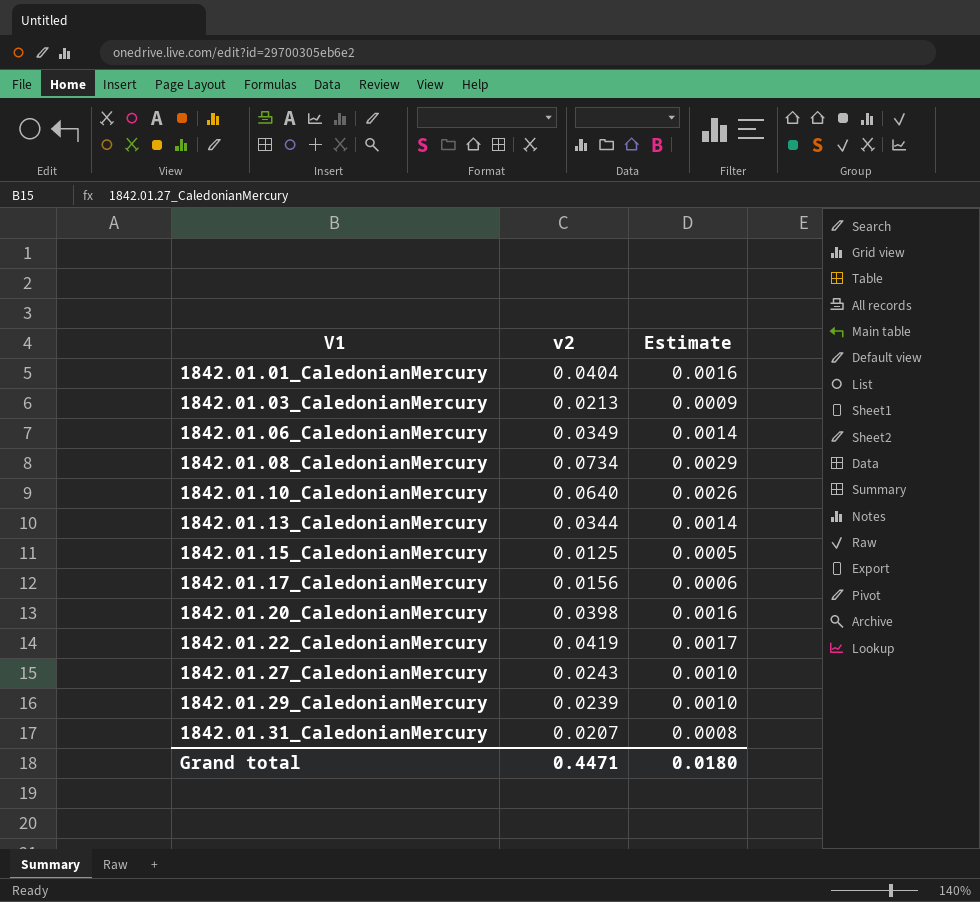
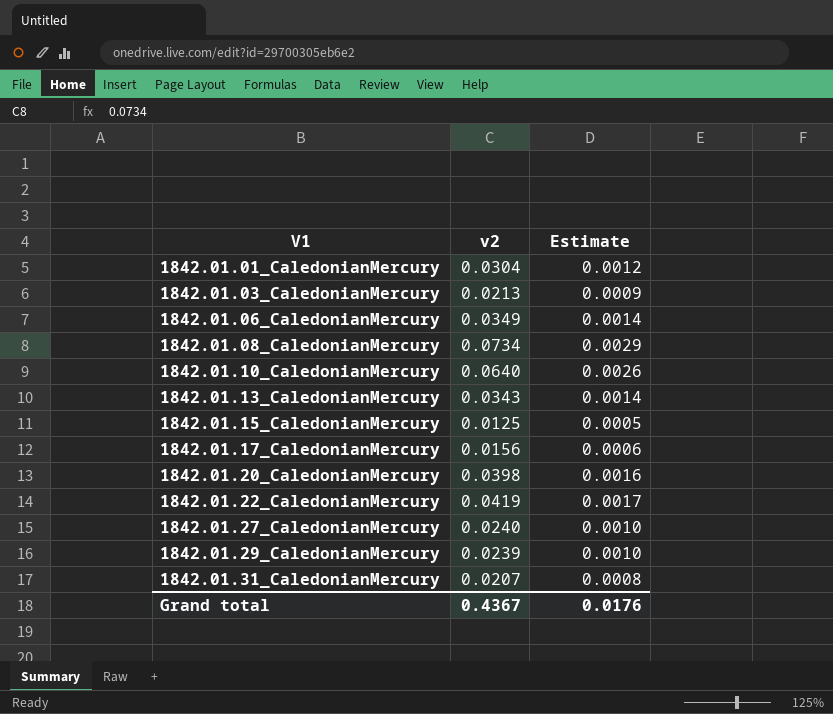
1842.01.01_CaledonianMercury | v2: 0.0404 -> 0.0304
1842.01.01_CaledonianMercury | Estimate: 0.0016 -> 0.0012
1842.01.13_CaledonianMercury | v2: 0.0344 -> 0.0343
1842.01.27_CaledonianMercury | v2: 0.0243 -> 0.0240
Grand total | v2: 0.4471 -> 0.4367
Grand total | Estimate: 0.0180 -> 0.0176

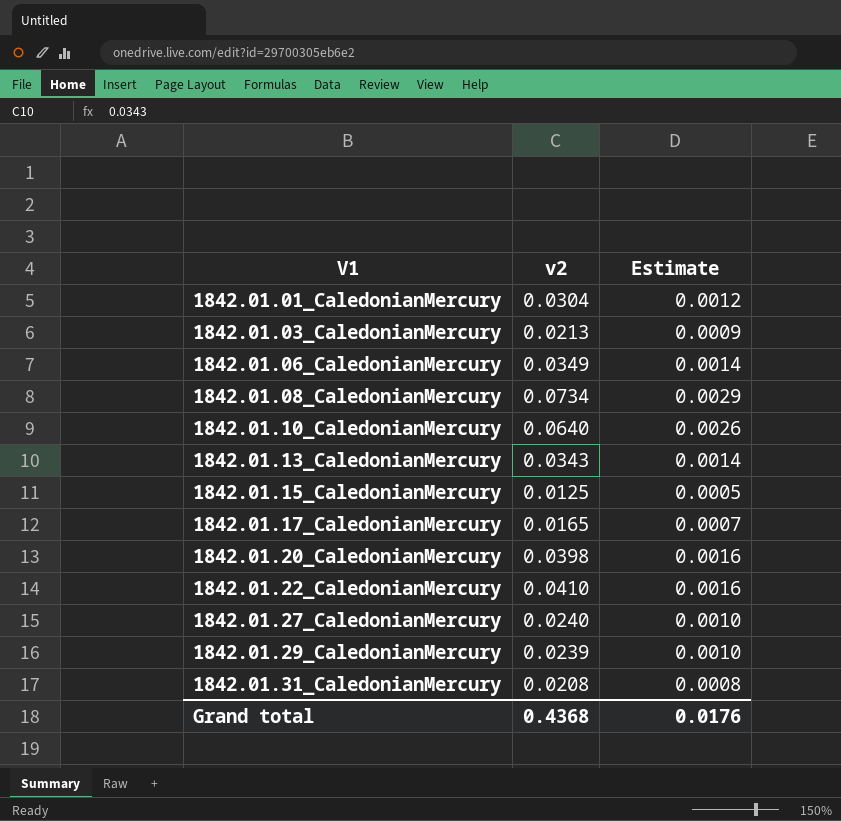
1842.01.17_CaledonianMercury | v2: 0.0156 -> 0.0165
1842.01.17_CaledonianMercury | Estimate: 0.0006 -> 0.0007
1842.01.22_CaledonianMercury | v2: 0.0419 -> 0.0410
1842.01.22_CaledonianMercury | Estimate: 0.0017 -> 0.0016
1842.01.31_CaledonianMercury | v2: 0.0207 -> 0.0208
Grand total | v2: 0.4367 -> 0.4368

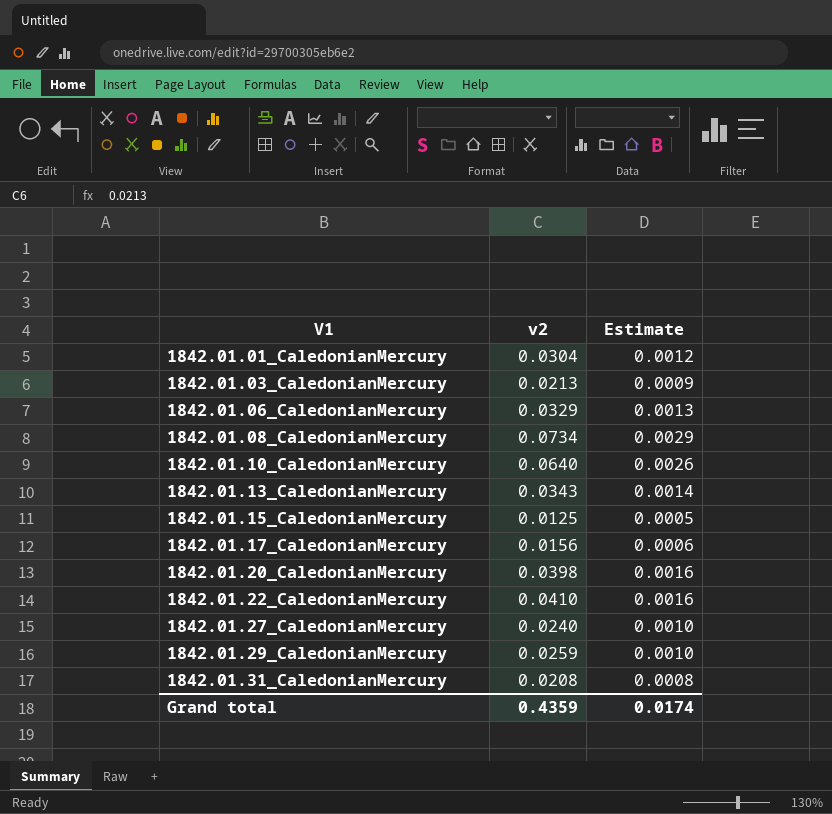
1842.01.06_CaledonianMercury | v2: 0.0349 -> 0.0329
1842.01.06_CaledonianMercury | Estimate: 0.0014 -> 0.0013
1842.01.17_CaledonianMercury | v2: 0.0165 -> 0.0156
1842.01.17_CaledonianMercury | Estimate: 0.0007 -> 0.0006
1842.01.29_CaledonianMercury | v2: 0.0239 -> 0.0259
Grand total | v2: 0.4368 -> 0.4359
Grand total | Estimate: 0.0176 -> 0.0174

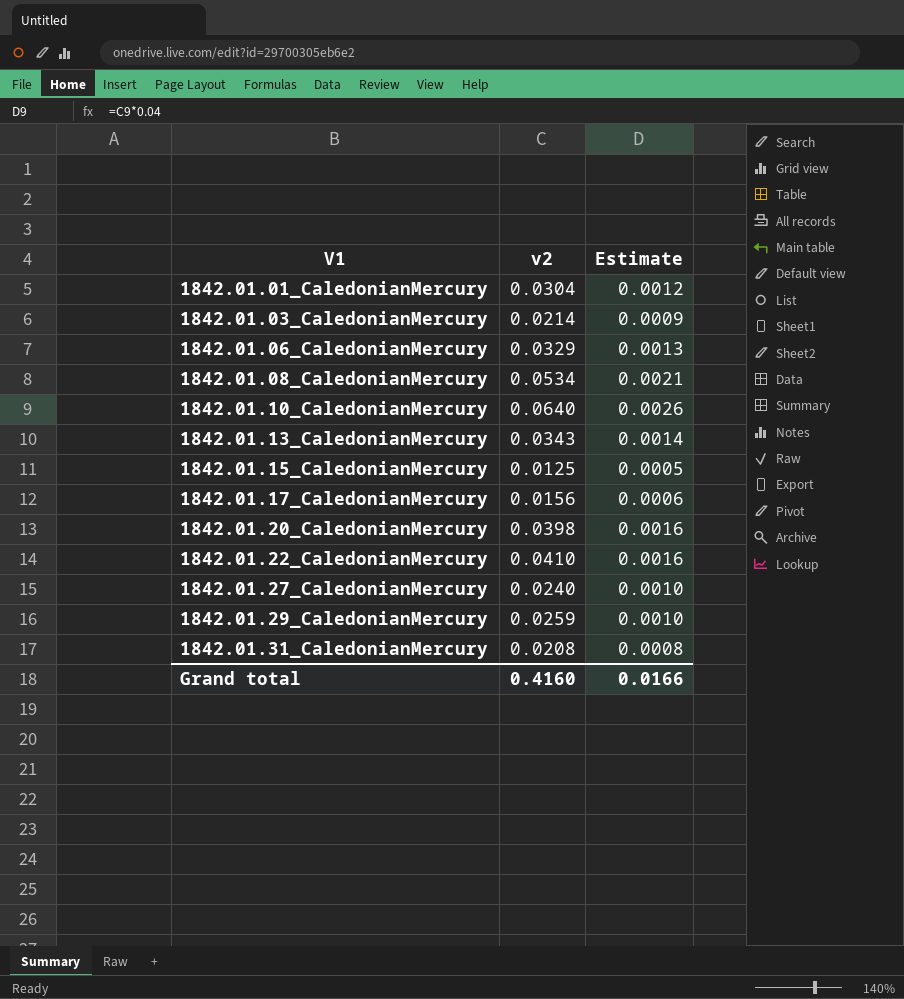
1842.01.03_CaledonianMercury | v2: 0.0213 -> 0.0214
1842.01.08_CaledonianMercury | v2: 0.0734 -> 0.0534
1842.01.08_CaledonianMercury | Estimate: 0.0029 -> 0.0021
Grand total | v2: 0.4359 -> 0.4160
Grand total | Estimate: 0.0174 -> 0.0166

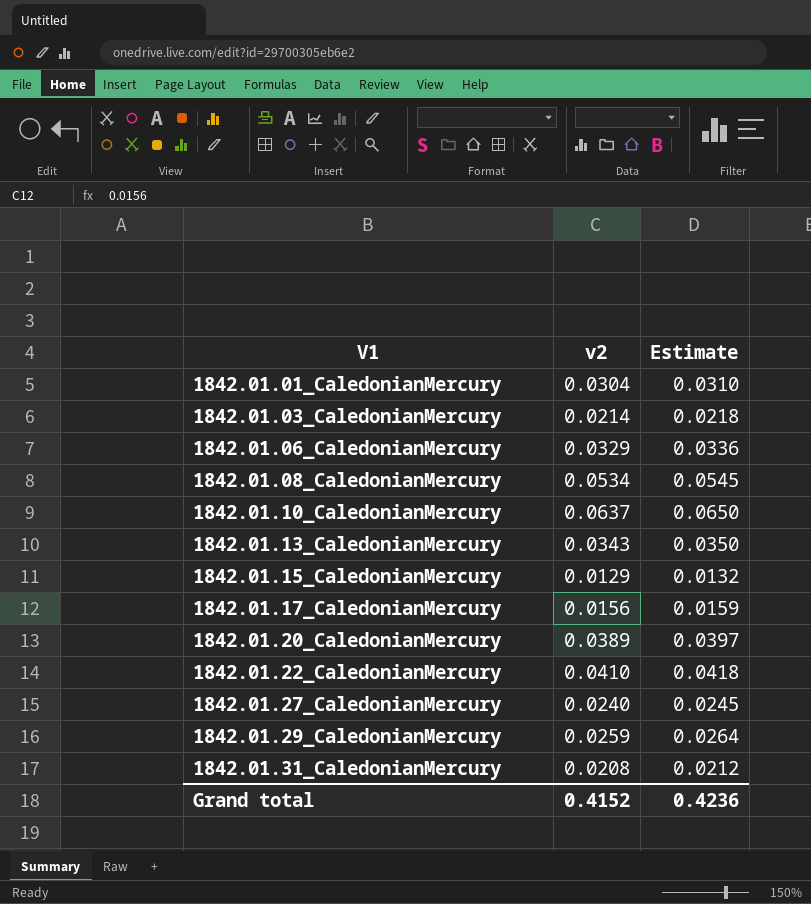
column Estimate | formula: [v2] * 0.04 -> [v2] * 1.02
1842.01.10_CaledonianMercury | v2: 0.0640 -> 0.0637
1842.01.15_CaledonianMercury | v2: 0.0125 -> 0.0129
1842.01.20_CaledonianMercury | v2: 0.0398 -> 0.0389
Grand total | v2: 0.4160 -> 0.4152
Grand total | Estimate: 0.0166 -> 0.4236

